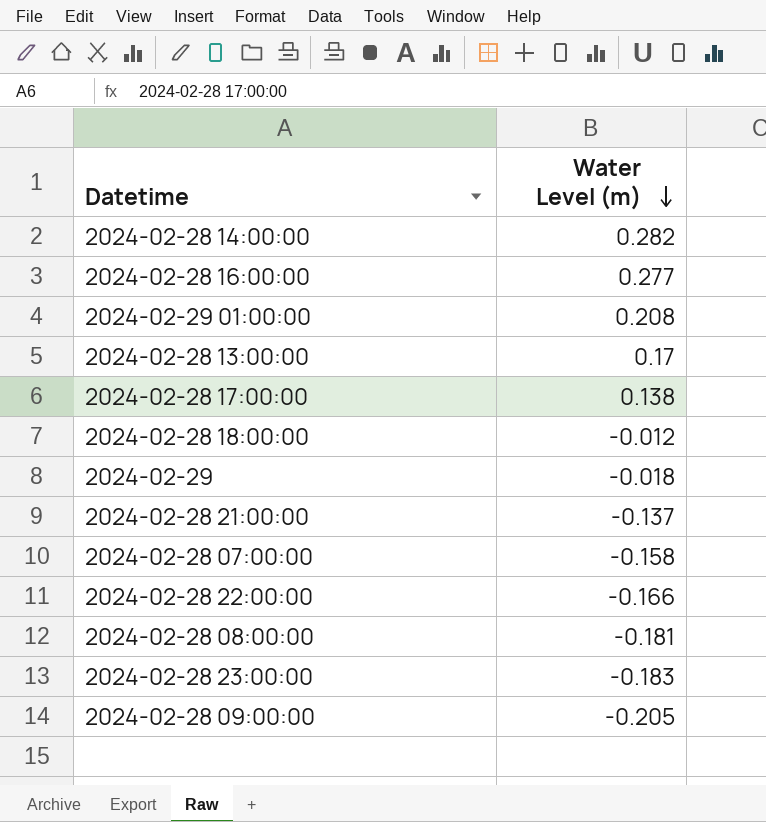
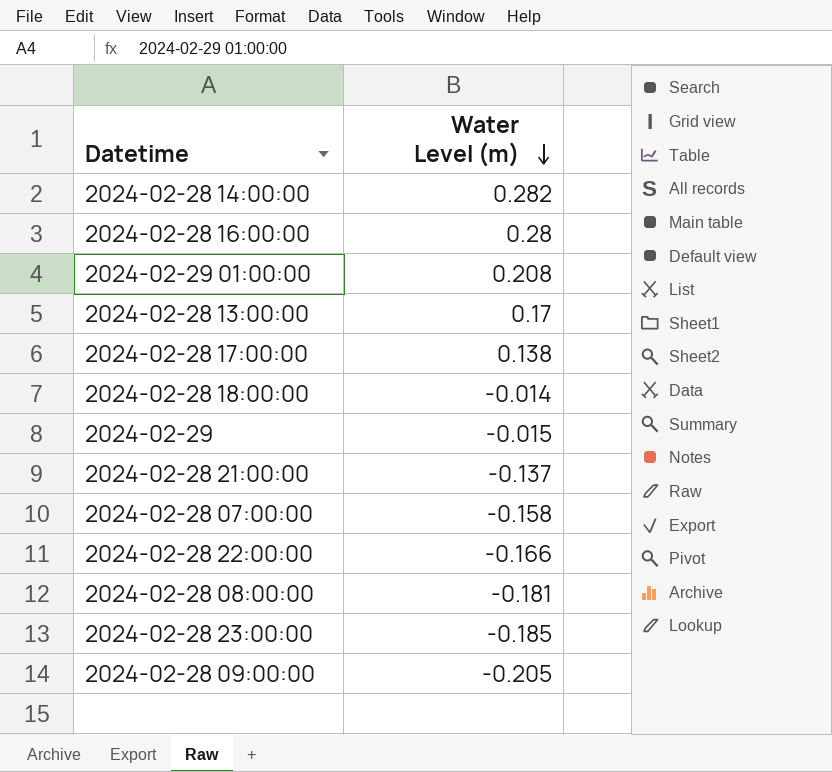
2024-02-28 16:00:00 | Water Level (m): 0.277 -> 0.28
2024-02-28 18:00:00 | Water Level (m): -0.012 -> -0.014
2024-02-29 | Water Level (m): -0.018 -> -0.015
2024-02-28 23:00:00 | Water Level (m): -0.183 -> -0.185

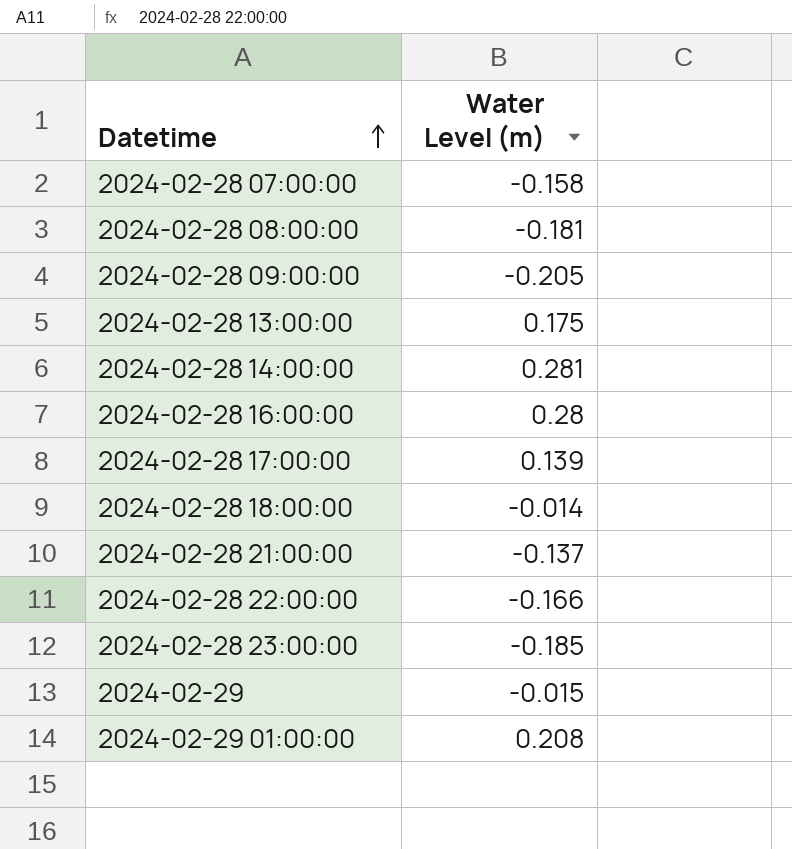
row order: Water Level (m) descending -> Datetime ascending
2024-02-28 13:00:00 | Water Level (m): 0.17 -> 0.175
2024-02-28 14:00:00 | Water Level (m): 0.282 -> 0.281
2024-02-28 17:00:00 | Water Level (m): 0.138 -> 0.139

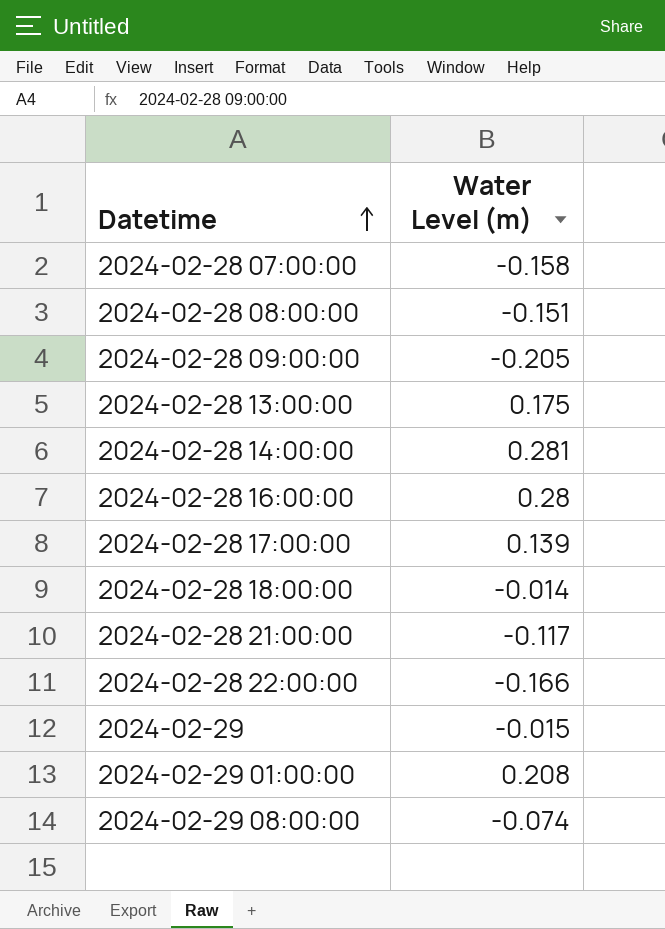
row 2024-02-28 23:00:00: -0.185 -> none
2024-02-28 08:00:00 | Water Level (m): -0.181 -> -0.151
2024-02-28 21:00:00 | Water Level (m): -0.137 -> -0.117
row 2024-02-29 08:00:00: none -> -0.074

